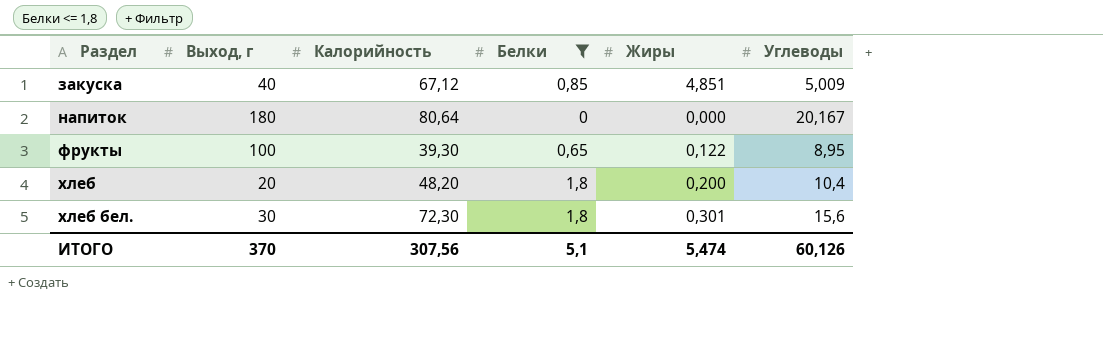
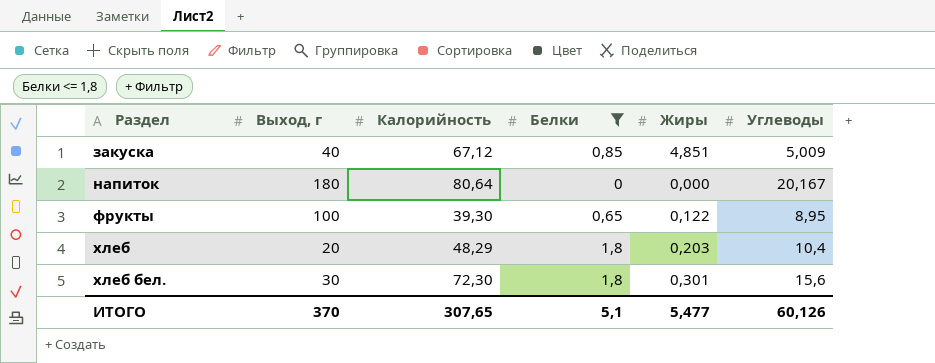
хлеб | Калорийность: 48,20 -> 48,29
хлеб | Жиры: 0,200 -> 0,203
ИТОГО | Калорийность: 307,56 -> 307,65
ИТОГО | Жиры: 5,474 -> 5,477

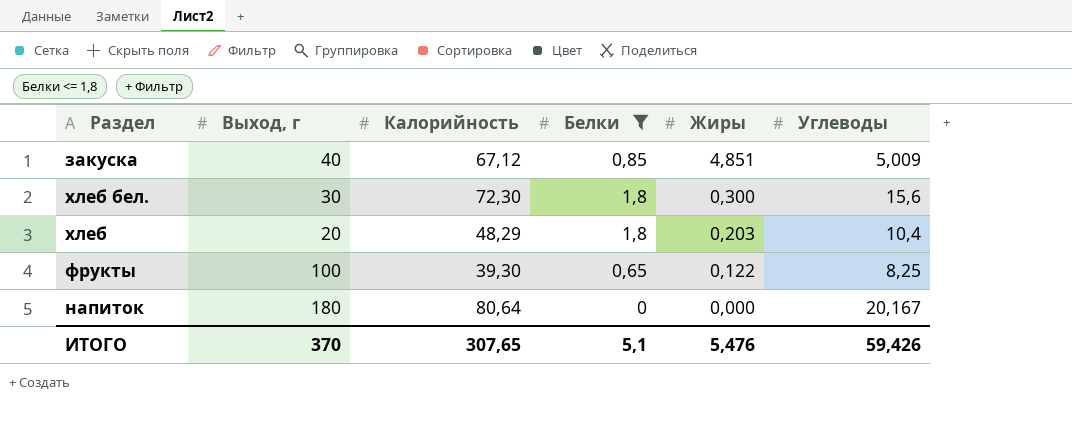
row order: Раздел ascending -> Жиры descending
хлеб бел. | Жиры: 0,301 -> 0,300
фрукты | Углеводы: 8,95 -> 8,25
ИТОГО | Жиры: 5,477 -> 5,476
ИТОГО | Углеводы: 60,126 -> 59,426

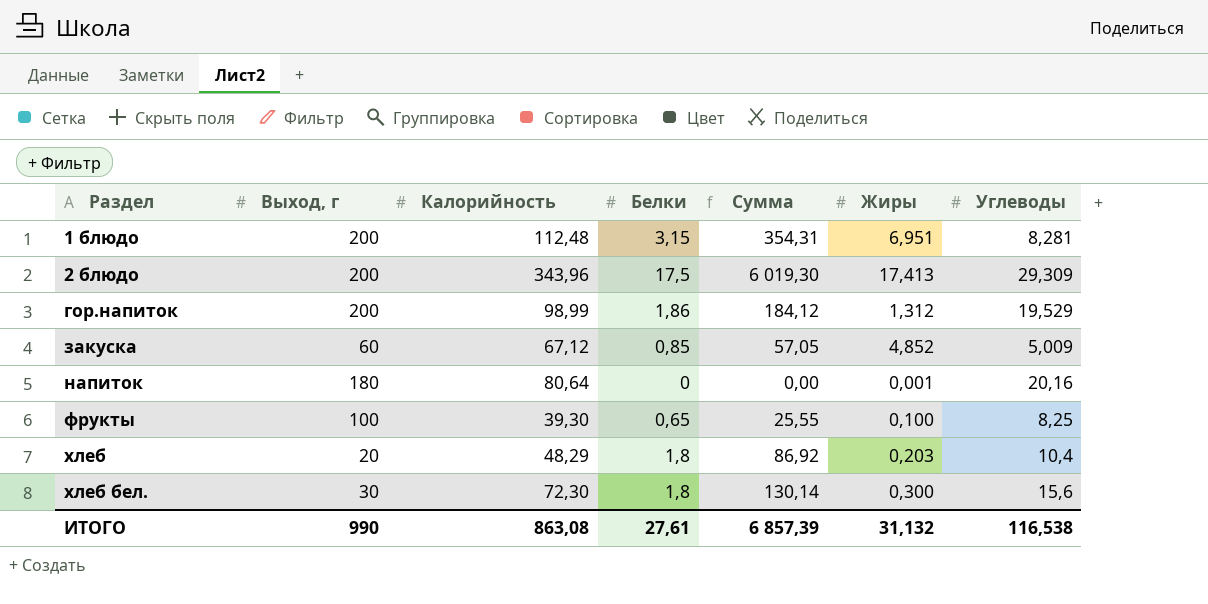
filter: Белки <= 1,8 -> none
row order: Жиры descending -> Раздел ascending
column Сумма | formula: none -> [Калорийность] * [Белки]
закуска | Выход, г: 40 -> 60
закуска | Жиры: 4,851 -> 4,852
напиток | Жиры: 0,000 -> 0,001
напиток | Углеводы: 20,167 -> 20,16
фрукты | Жиры: 0,122 -> 0,100
ИТОГО | Выход, г: 370 -> 990
ИТОГО | Калорийность: 307,65 -> 863,08
ИТОГО | Белки: 5,1 -> 27,61
ИТОГО | Жиры: 5,476 -> 31,132
ИТОГО | Углеводы: 59,426 -> 116,538

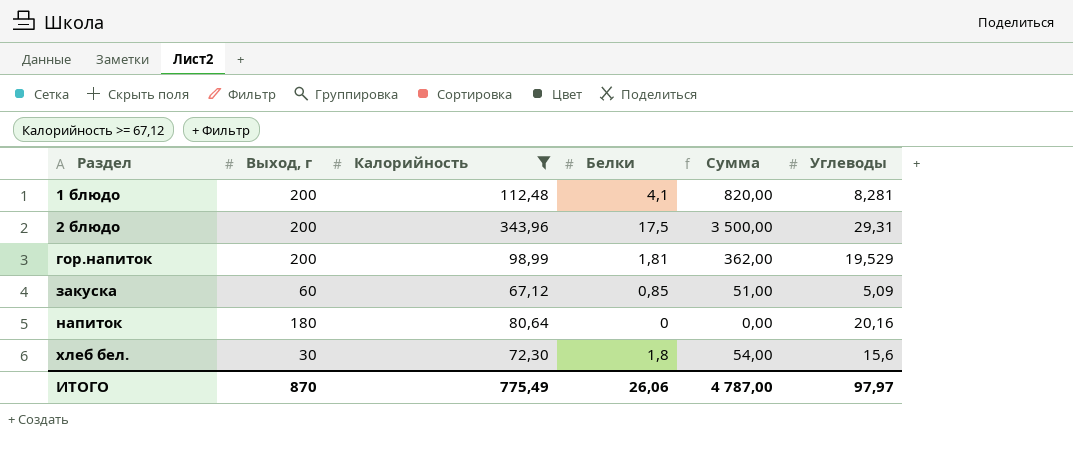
filter: none -> Калорийность >= 67,12
column Жиры | position: 6 -> none
column Сумма | formula: [Калорийность] * [Белки] -> [Выход, г] * [Белки]
1 блюдо | Белки: 3,15 -> 4,1
2 блюдо | Углеводы: 29,309 -> 29,31
гор.напиток | Белки: 1,86 -> 1,81
закуска | Углеводы: 5,009 -> 5,09
ИТОГО | Выход, г: 990 -> 870
ИТОГО | Калорийность: 863,08 -> 775,49
ИТОГО | Белки: 27,61 -> 26,06
ИТОГО | Сумма: 6 857,39 -> 4 787,00
ИТОГО | Углеводы: 116,538 -> 97,97

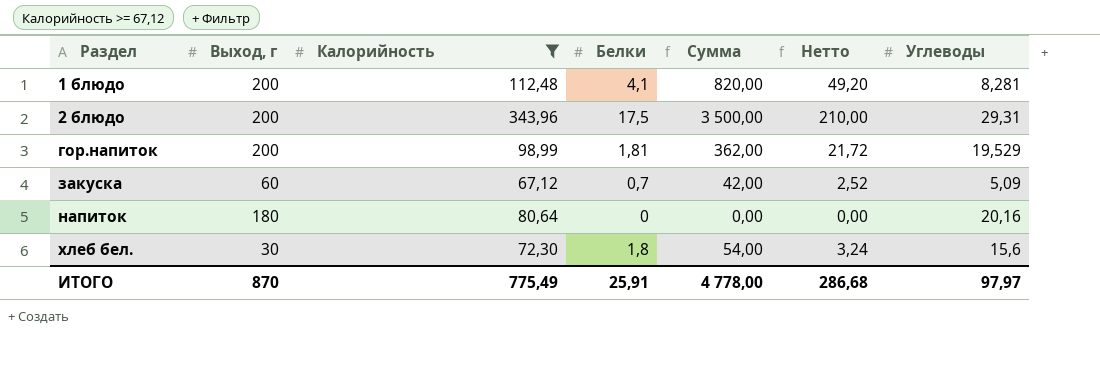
column Нетто | formula: none -> [Сумма] * 0,06
закуска | Белки: 0,85 -> 0,7
закуска | Сумма: 51,00 -> 42,00
ИТОГО | Белки: 26,06 -> 25,91
ИТОГО | Сумма: 4 787,00 -> 4 778,00

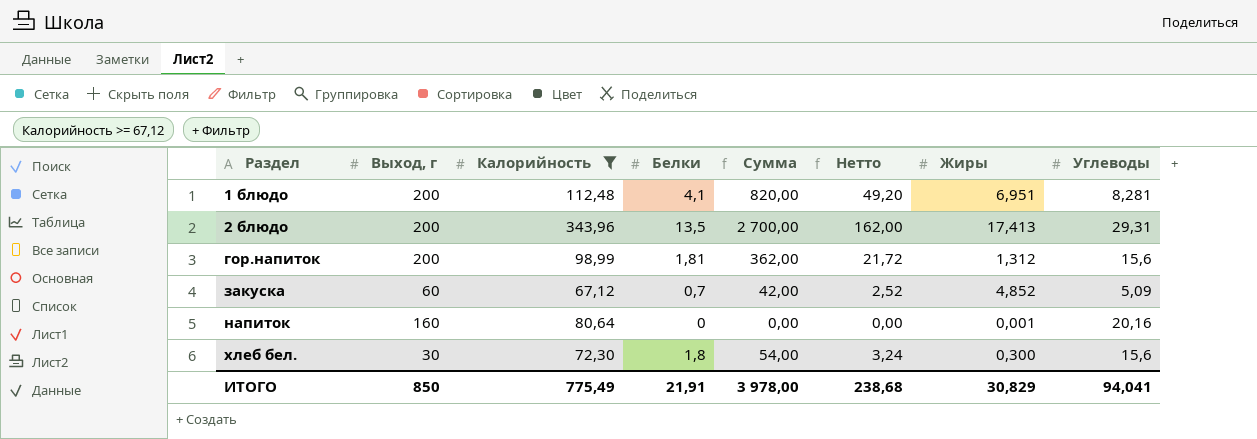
column Жиры | position: none -> 7
2 блюдо | Белки: 17,5 -> 13,5
2 блюдо | Сумма: 3 500,00 -> 2 700,00
2 блюдо | Нетто: 210,00 -> 162,00
гор.напиток | Углеводы: 19,529 -> 15,6
напиток | Выход, г: 180 -> 160
ИТОГО | Выход, г: 870 -> 850
ИТОГО | Белки: 25,91 -> 21,91
ИТОГО | Сумма: 4 778,00 -> 3 978,00
ИТОГО | Нетто: 286,68 -> 238,68
ИТОГО | Углеводы: 97,97 -> 94,041

